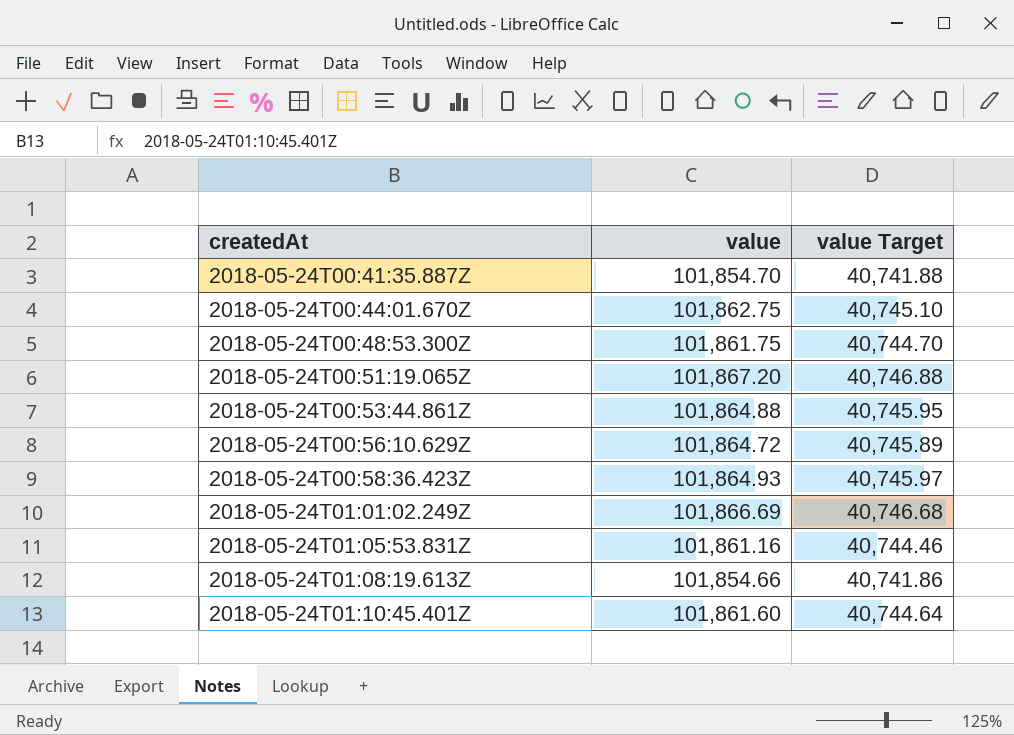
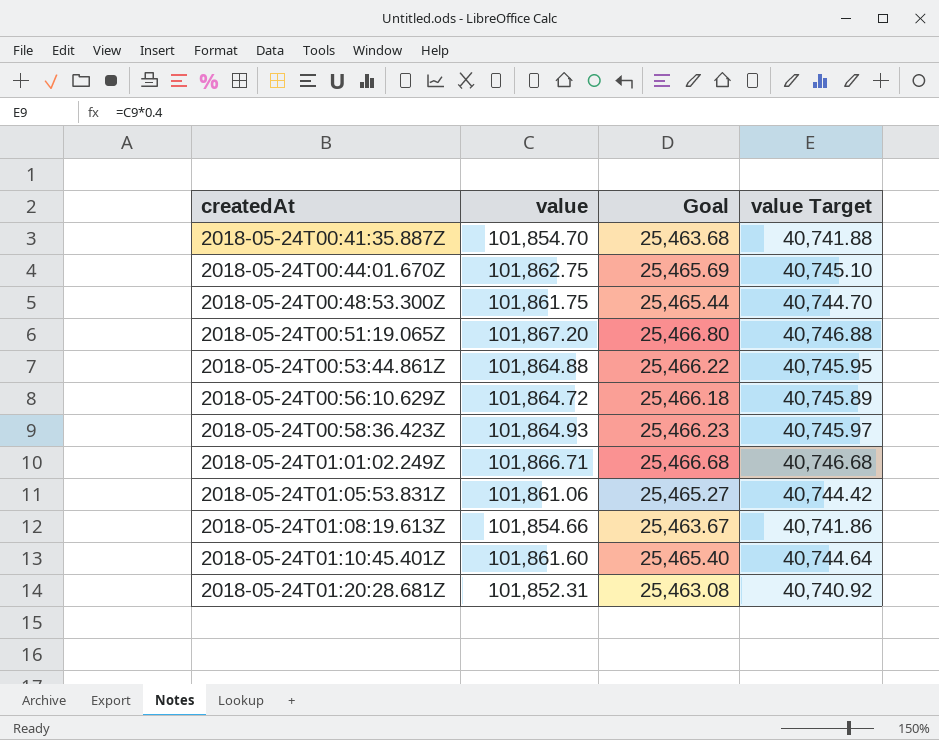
column Goal | formula: none -> [value] * 0.25
2018-05-24T01:01:02.249Z | value: 101,866.69 -> 101,866.71
2018-05-24T01:05:53.831Z | value: 101,861.16 -> 101,861.06
2018-05-24T01:05:53.831Z | value Target: 40,744.46 -> 40,744.42
row 2018-05-24T01:20:28.681Z: none -> 101,852.31 | 25,463.08 | 40,740.92

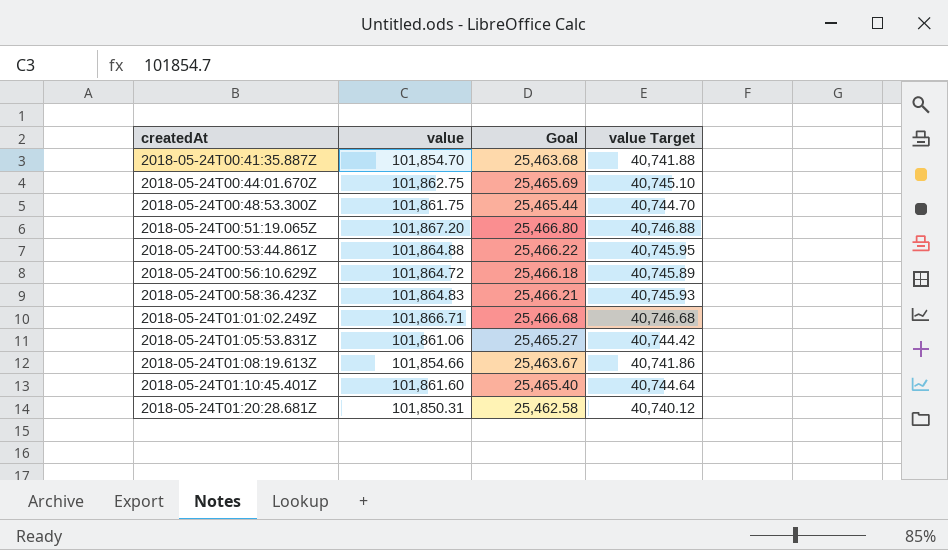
2018-05-24T00:58:36.423Z | value: 101,864.93 -> 101,864.83
2018-05-24T00:58:36.423Z | Goal: 25,466.23 -> 25,466.21
2018-05-24T00:58:36.423Z | value Target: 40,745.97 -> 40,745.93
2018-05-24T01:20:28.681Z | value: 101,852.31 -> 101,850.31
2018-05-24T01:20:28.681Z | Goal: 25,463.08 -> 25,462.58
2018-05-24T01:20:28.681Z | value Target: 40,740.92 -> 40,740.12

